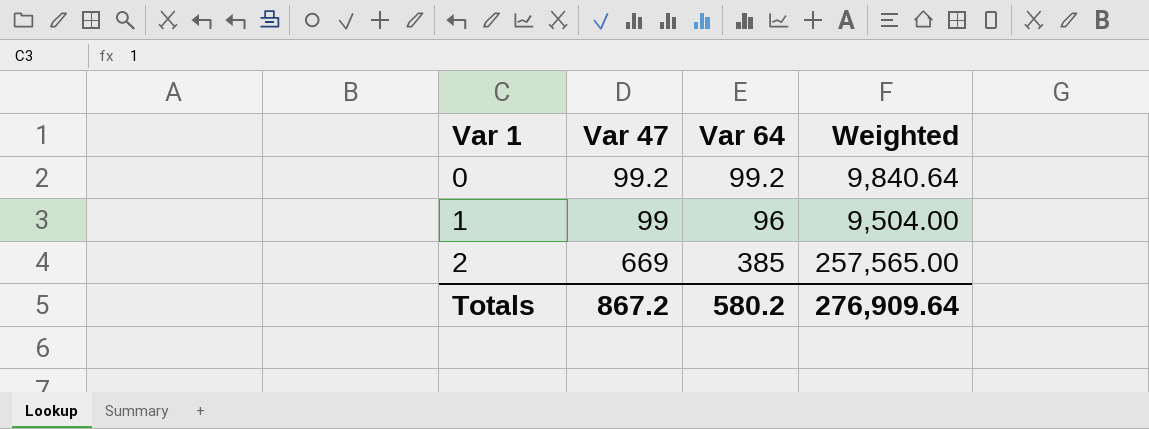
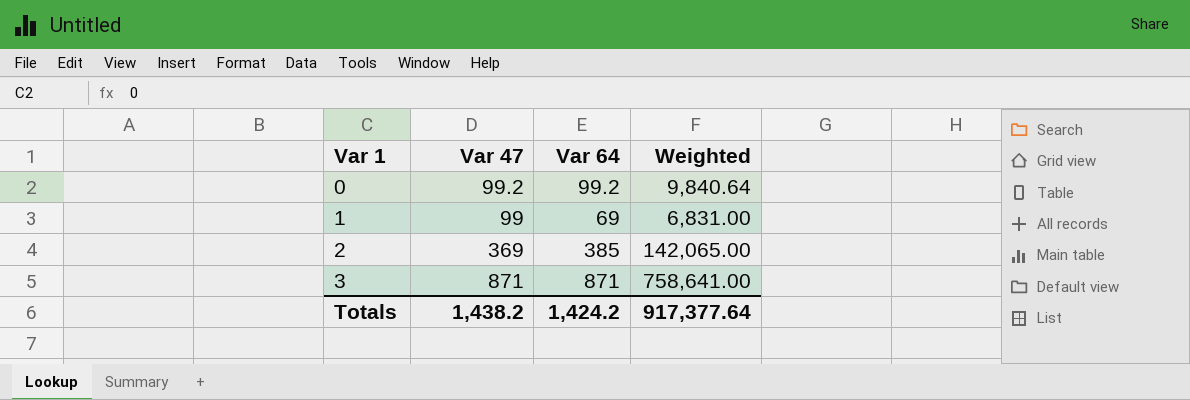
1 | Var 64: 96 -> 69
1 | Weighted: 9,504.00 -> 6,831.00
2 | Var 47: 669 -> 369
2 | Weighted: 257,565.00 -> 142,065.00
row 3: none -> 871 | 871 | 758,641.00
Totals | Var 47: 867.2 -> 1,438.2
Totals | Var 64: 580.2 -> 1,424.2
Totals | Weighted: 276,909.64 -> 917,377.64

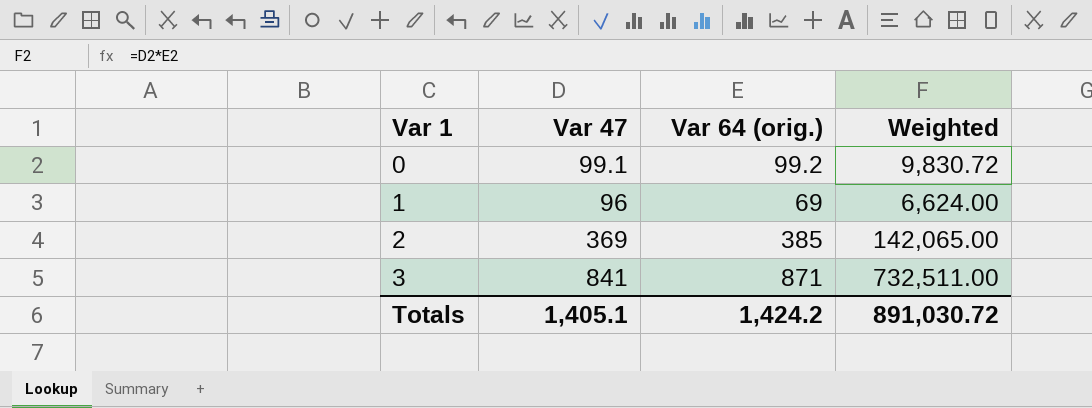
column name: Var 64 -> Var 64 (orig.)
0 | Var 47: 99.2 -> 99.1
0 | Weighted: 9,840.64 -> 9,830.72
1 | Var 47: 99 -> 96
1 | Weighted: 6,831.00 -> 6,624.00
3 | Var 47: 871 -> 841
3 | Weighted: 758,641.00 -> 732,511.00
Totals | Var 47: 1,438.2 -> 1,405.1
Totals | Weighted: 917,377.64 -> 891,030.72

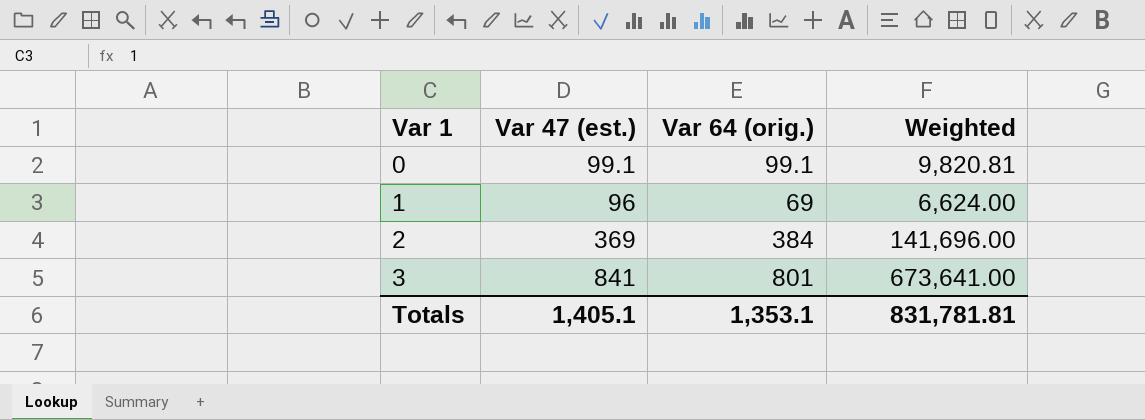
column name: Var 47 -> Var 47 (est.)
0 | Var 64 (orig.): 99.2 -> 99.1
0 | Weighted: 9,830.72 -> 9,820.81
2 | Var 64 (orig.): 385 -> 384
2 | Weighted: 142,065.00 -> 141,696.00
3 | Var 64 (orig.): 871 -> 801
3 | Weighted: 732,511.00 -> 673,641.00
Totals | Var 64 (orig.): 1,424.2 -> 1,353.1
Totals | Weighted: 891,030.72 -> 831,781.81

